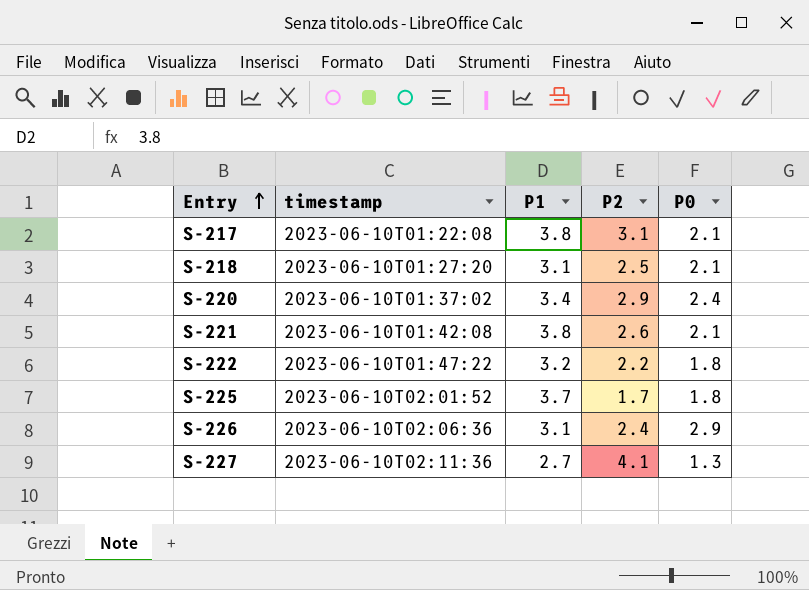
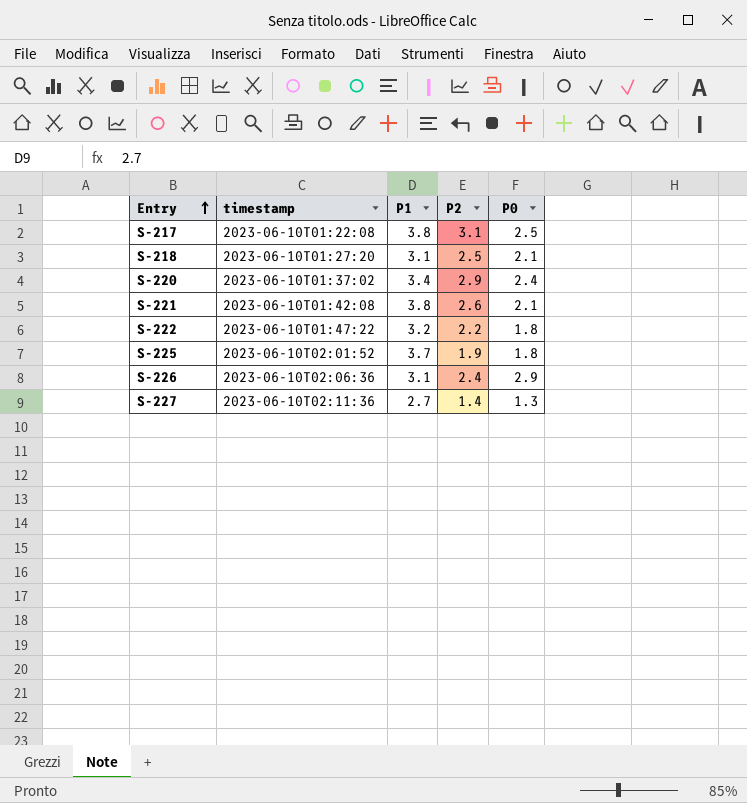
S-217 | P0: 2.1 -> 2.5
S-225 | P2: 1.7 -> 1.9
S-227 | P2: 4.1 -> 1.4

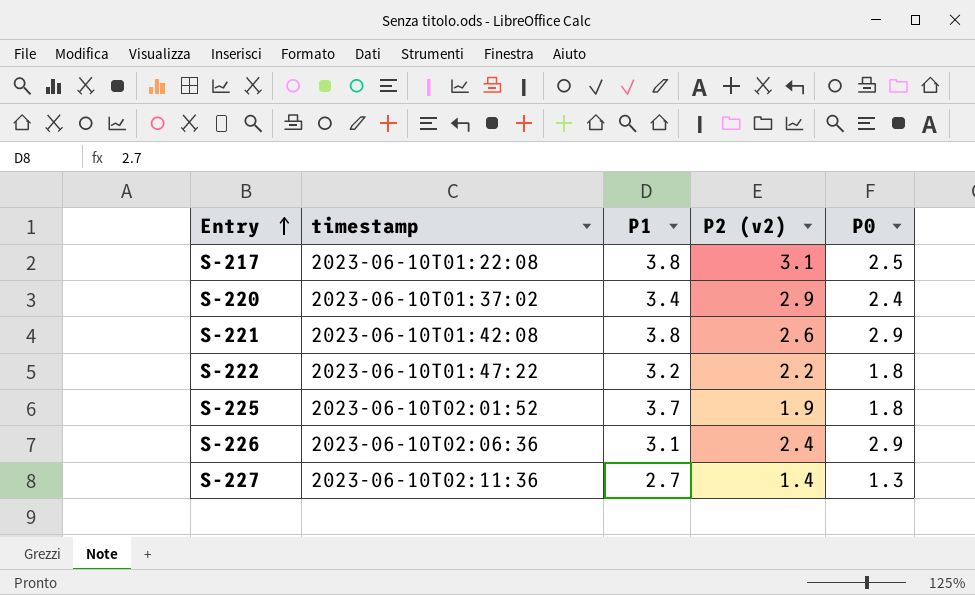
column name: P2 -> P2 (v2)
row S-218: 2023-06-10T01:27:20 | 3.1 | 2.5 | 2.1 -> none
S-221 | P0: 2.1 -> 2.9

